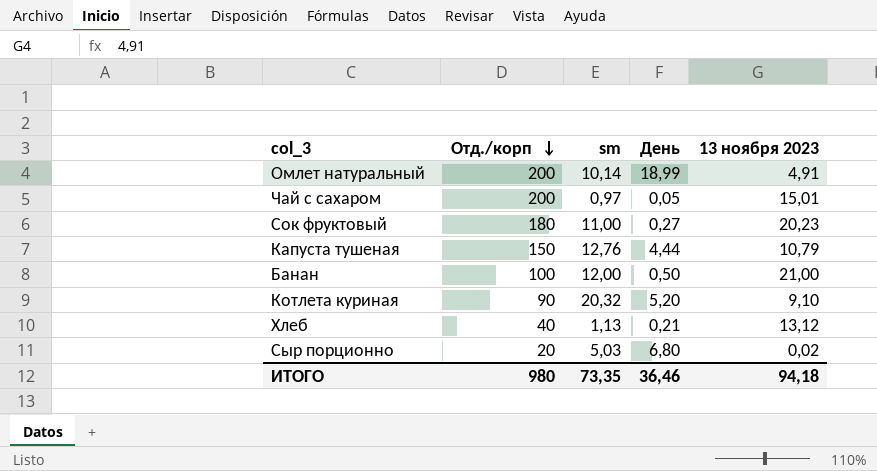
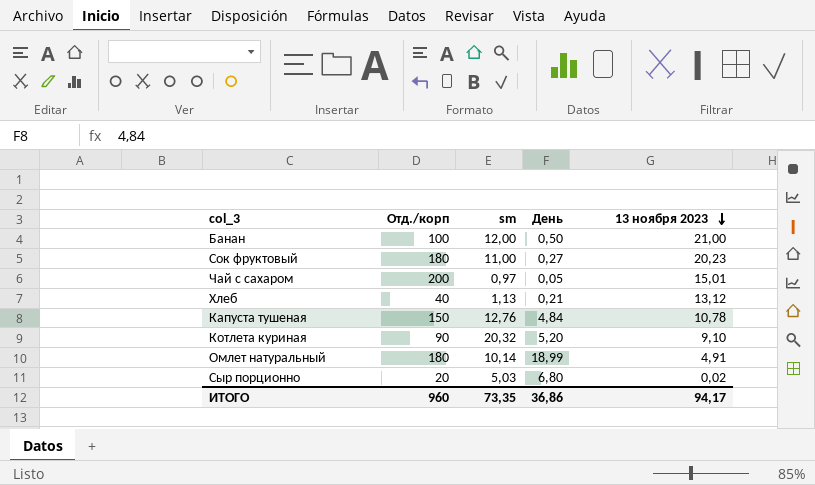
row order: Отд./корп descending -> 13 ноября 2023 descending
Капуста тушеная | День: 4,44 -> 4,84
Капуста тушеная | 13 ноября 2023: 10,79 -> 10,78
Омлет натуральный | Отд./корп: 200 -> 180
ИТОГО | Отд./корп: 980 -> 960
ИТОГО | День: 36,46 -> 36,86
ИТОГО | 13 ноября 2023: 94,18 -> 94,17

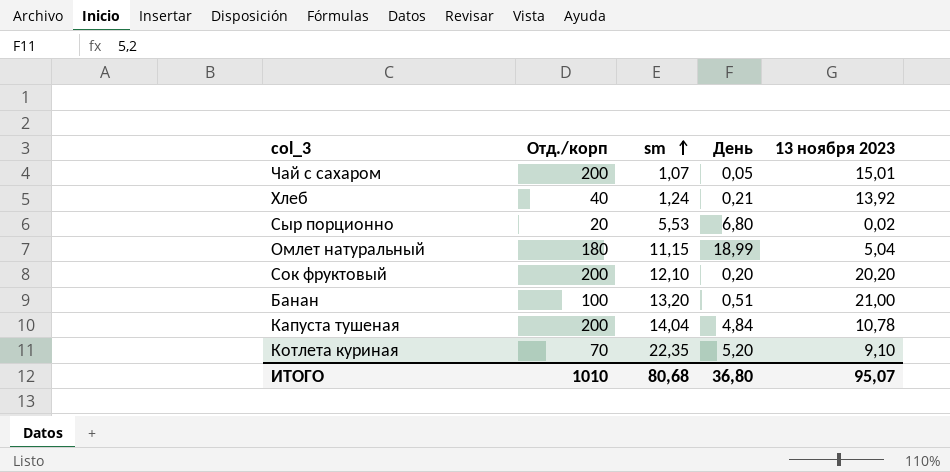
row order: 13 ноября 2023 descending -> sm ascending
Чай с сахаром | sm: 0,97 -> 1,07
Хлеб | sm: 1,13 -> 1,24
Хлеб | 13 ноября 2023: 13,12 -> 13,92
Сыр порционно | sm: 5,03 -> 5,53
Омлет натуральный | sm: 10,14 -> 11,15
Омлет натуральный | 13 ноября 2023: 4,91 -> 5,04
Сок фруктовый | Отд./корп: 180 -> 200
Сок фруктовый | sm: 11,00 -> 12,10
Сок фруктовый | День: 0,27 -> 0,20
Сок фруктовый | 13 ноября 2023: 20,23 -> 20,20
Банан | sm: 12,00 -> 13,20
Банан | День: 0,50 -> 0,51
Капуста тушеная | Отд./корп: 150 -> 200
Капуста тушеная | sm: 12,76 -> 14,04
Котлета куриная | Отд./корп: 90 -> 70
Котлета куриная | sm: 20,32 -> 22,35
ИТОГО | Отд./корп: 960 -> 1010
ИТОГО | sm: 73,35 -> 80,68
ИТОГО | День: 36,86 -> 36,80
ИТОГО | 13 ноября 2023: 94,17 -> 95,07

